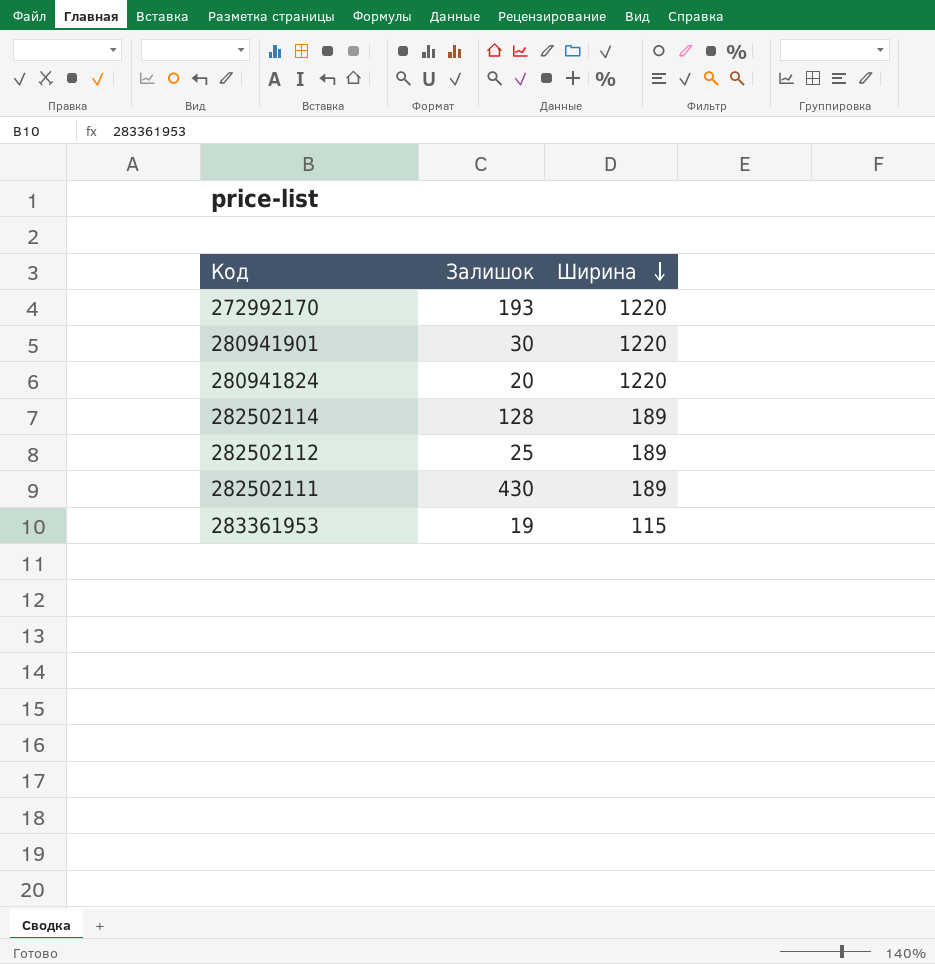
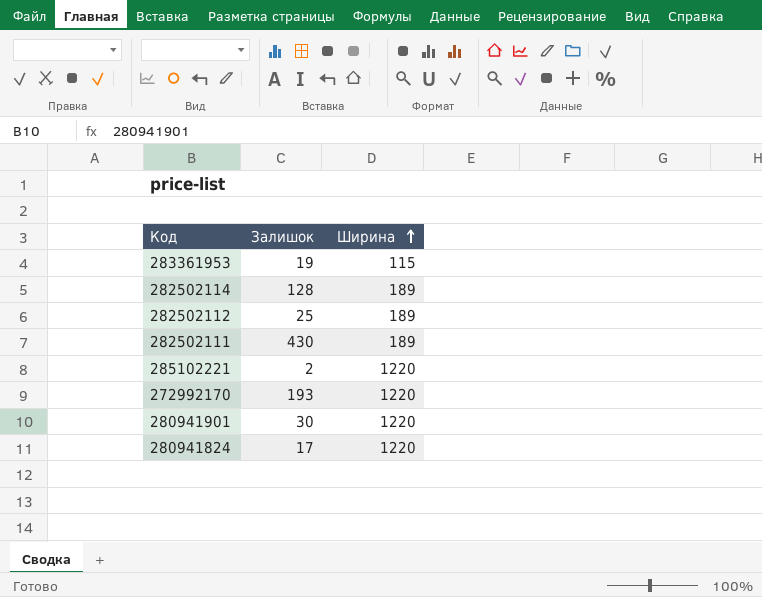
row order: Ширина descending -> Ширина ascending
row 285102221: none -> 2 | 1220
280941824 | Залишок: 20 -> 17

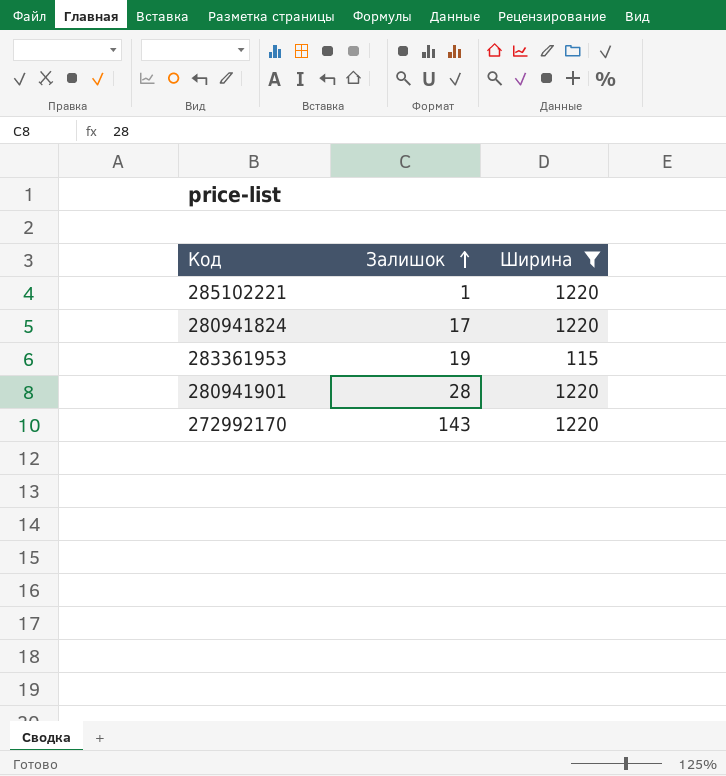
filter: none -> Ширина != 189
row order: Ширина ascending -> Залишок ascending
285102221 | Залишок: 2 -> 1
280941901 | Залишок: 30 -> 28
272992170 | Залишок: 193 -> 143

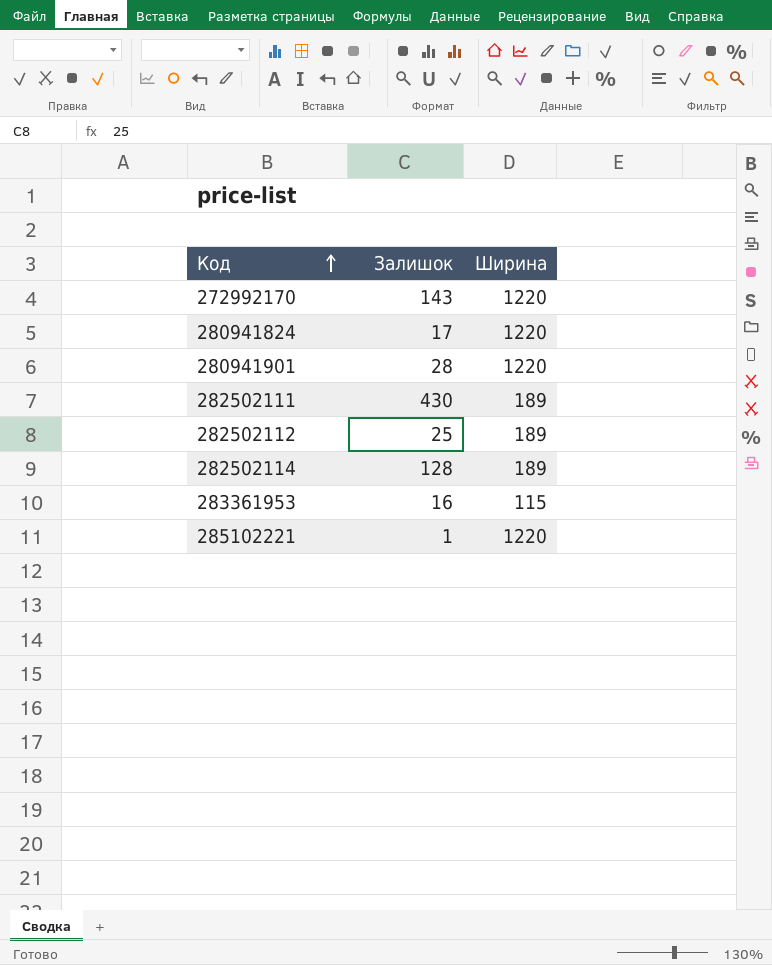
filter: Ширина != 189 -> none
row order: Залишок ascending -> Код ascending
283361953 | Залишок: 19 -> 16

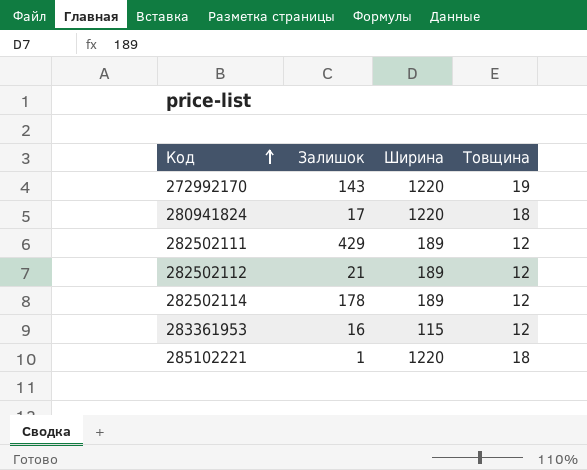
column Товщина | position: none -> 4
row 280941901: 28 | 1220 -> none
282502111 | Залишок: 430 -> 429
282502112 | Залишок: 25 -> 21
282502114 | Залишок: 128 -> 178

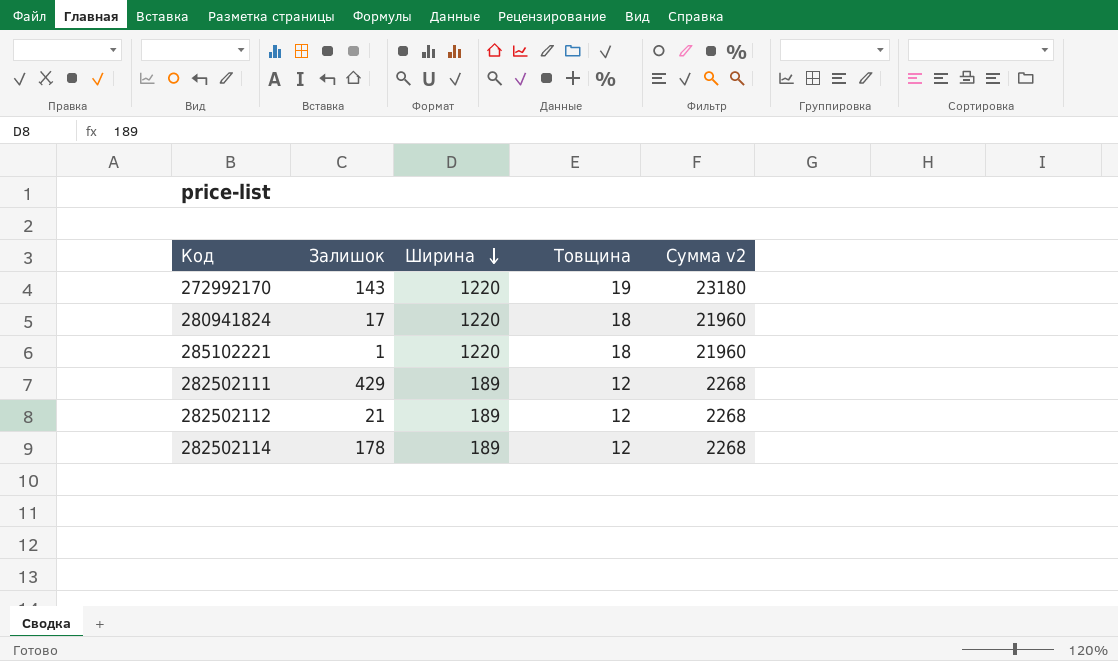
row order: Код ascending -> Ширина descending
column Сумма v2 | formula: none -> [Ширина] * [Товщина]
row 283361953: 16 | 115 | 12 -> none

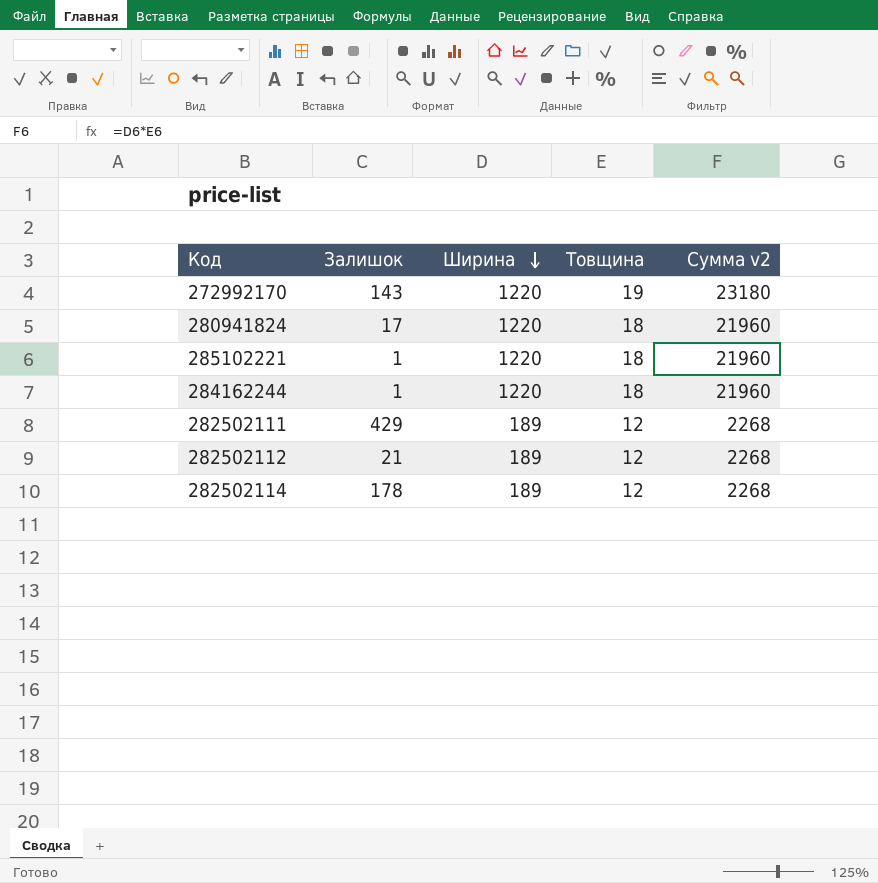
row 284162244: none -> 1 | 1220 | 18 | 21960

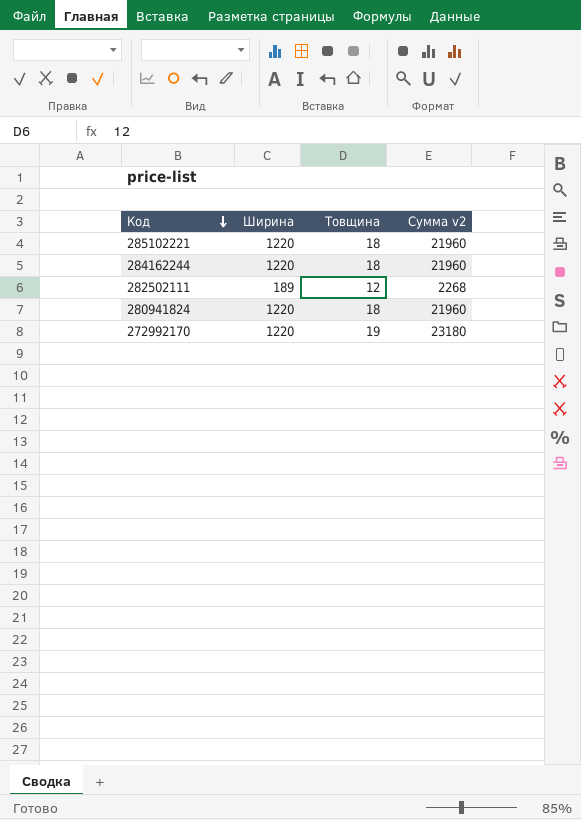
row order: Ширина descending -> Код descending
column Залишок | position: 2 -> none
row 282502112: 21 | 189 | 12 | 2268 -> none
row 282502114: 178 | 189 | 12 | 2268 -> none

